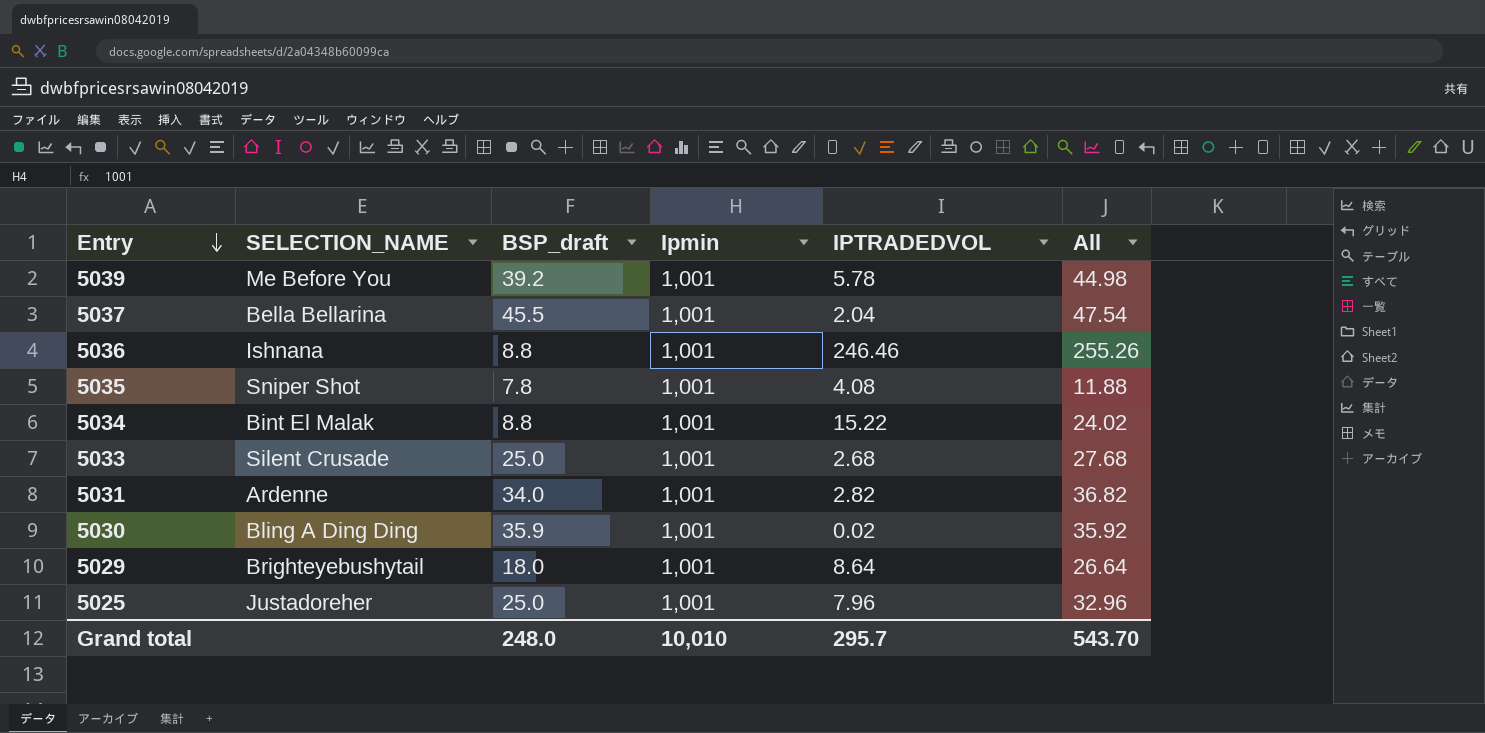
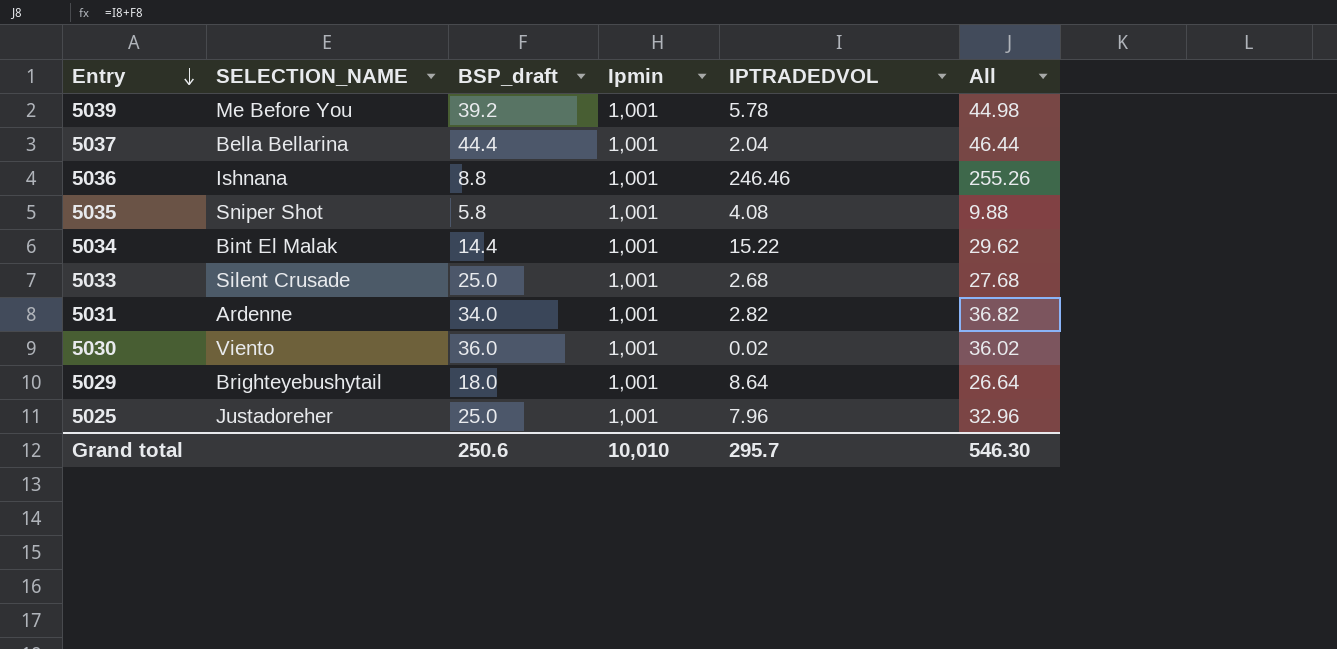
5037 | BSP_draft: 45.5 -> 44.4
5037 | All: 47.54 -> 46.44
5035 | BSP_draft: 7.8 -> 5.8
5035 | All: 11.88 -> 9.88
5034 | BSP_draft: 8.8 -> 14.4
5034 | All: 24.02 -> 29.62
5030 | SELECTION_NAME: Bling A Ding Ding -> Viento
5030 | BSP_draft: 35.9 -> 36.0
5030 | All: 35.92 -> 36.02
Grand total | BSP_draft: 248.0 -> 250.6
Grand total | All: 543.70 -> 546.30

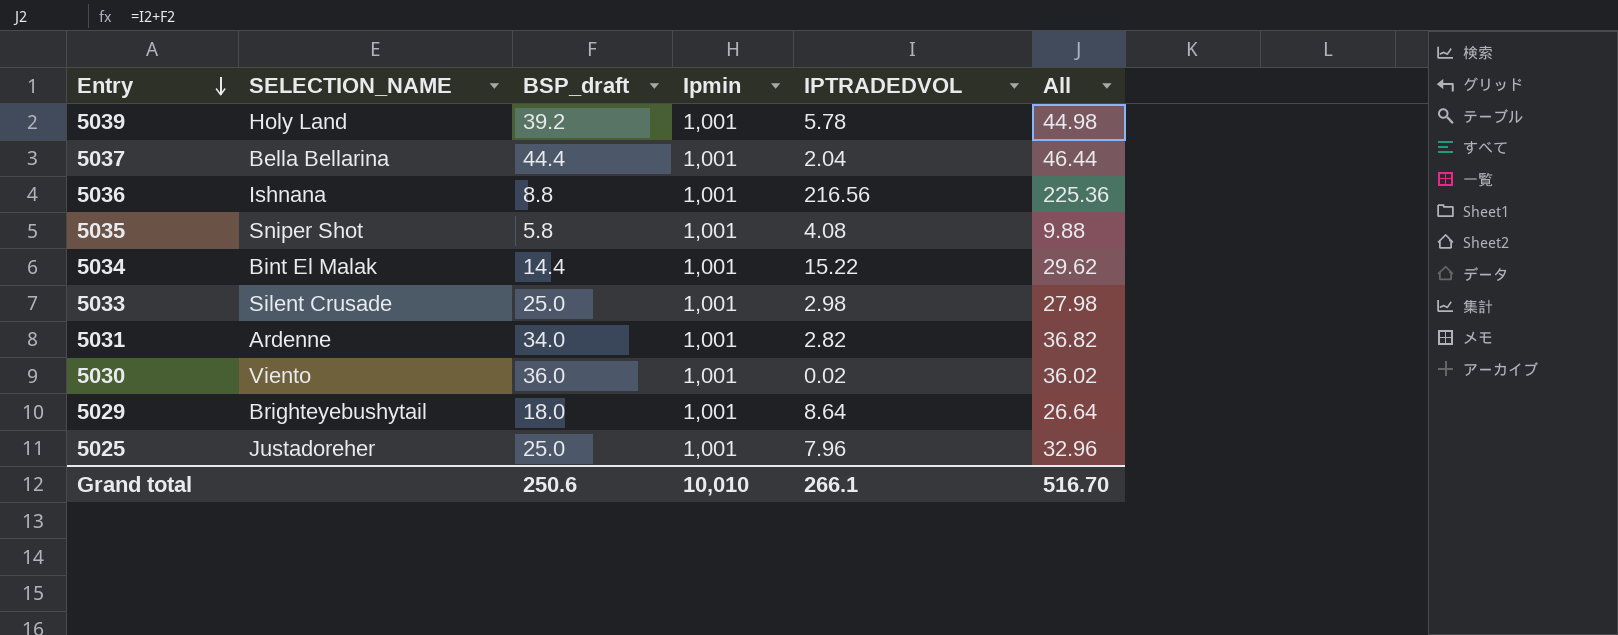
5039 | SELECTION_NAME: Me Before You -> Holy Land
5036 | IPTRADEDVOL: 246.46 -> 216.56
5036 | All: 255.26 -> 225.36
5033 | IPTRADEDVOL: 2.68 -> 2.98
5033 | All: 27.68 -> 27.98
Grand total | IPTRADEDVOL: 295.7 -> 266.1
Grand total | All: 546.30 -> 516.70

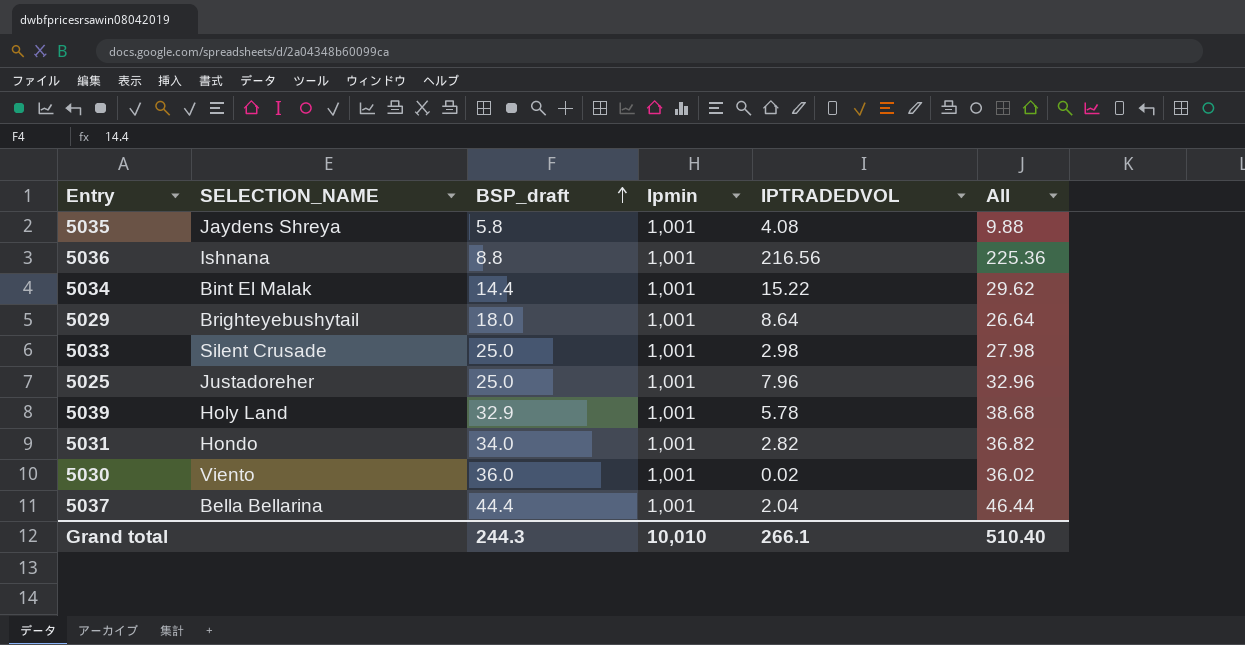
row order: Entry descending -> BSP_draft ascending
5035 | SELECTION_NAME: Sniper Shot -> Jaydens Shreya
5039 | BSP_draft: 39.2 -> 32.9
5039 | All: 44.98 -> 38.68
5031 | SELECTION_NAME: Ardenne -> Hondo
Grand total | BSP_draft: 250.6 -> 244.3
Grand total | All: 516.70 -> 510.40

